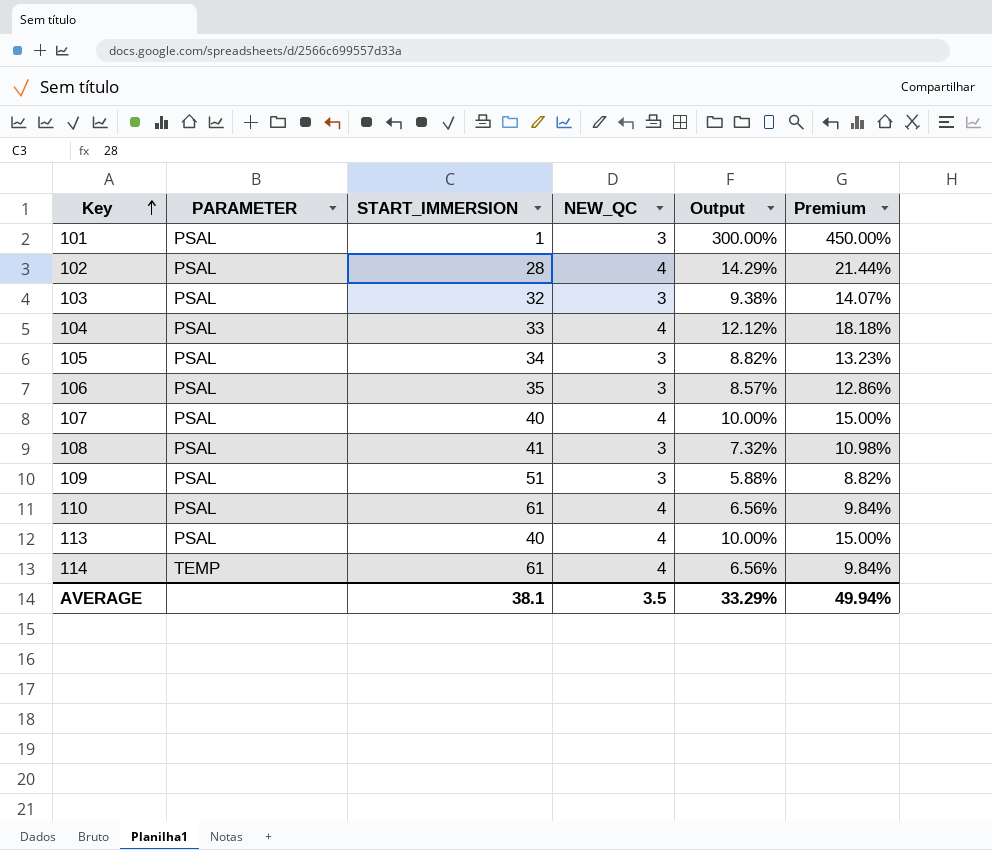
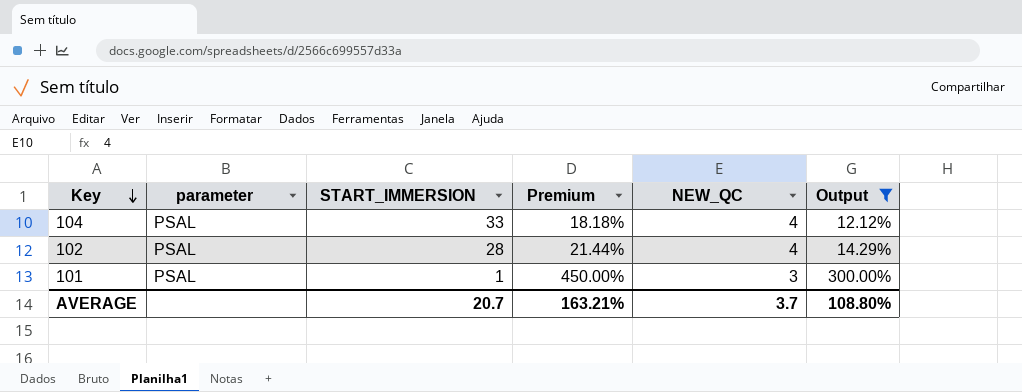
filter: none -> Output >= 12.12%
row order: Key ascending -> Key descending
column name: PARAMETER -> parameter
column Premium | position: 6 -> 4
AVERAGE | START_IMMERSION: 38.1 -> 20.7
AVERAGE | Premium: 49.94% -> 163.21%
AVERAGE | NEW_QC: 3.5 -> 3.7
AVERAGE | Output: 33.29% -> 108.80%

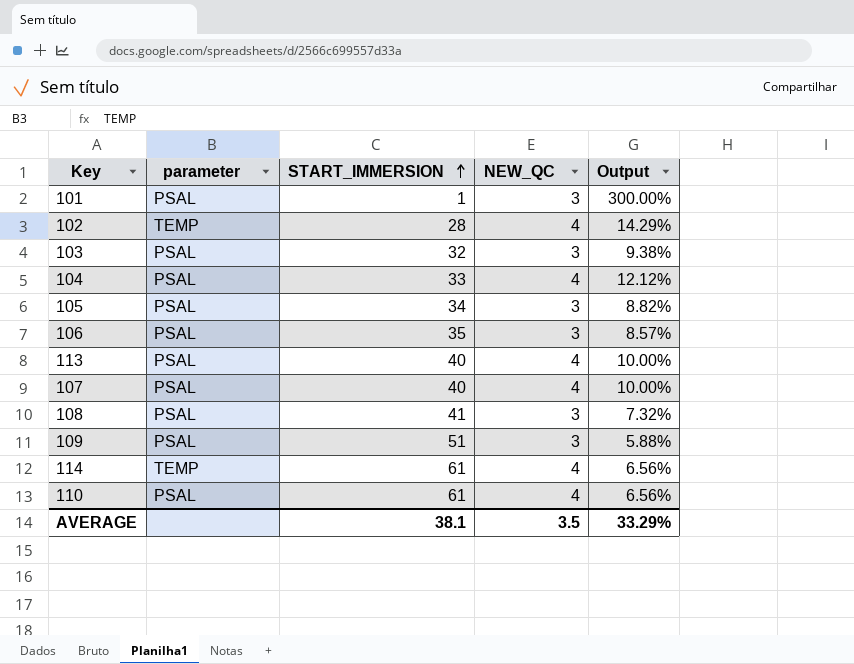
filter: Output >= 12.12% -> none
row order: Key descending -> START_IMMERSION ascending
column Premium | formula: [Output] * 1.5 -> none
102 | parameter: PSAL -> TEMP
AVERAGE | START_IMMERSION: 20.7 -> 38.1
AVERAGE | NEW_QC: 3.7 -> 3.5
AVERAGE | Output: 108.80% -> 33.29%

